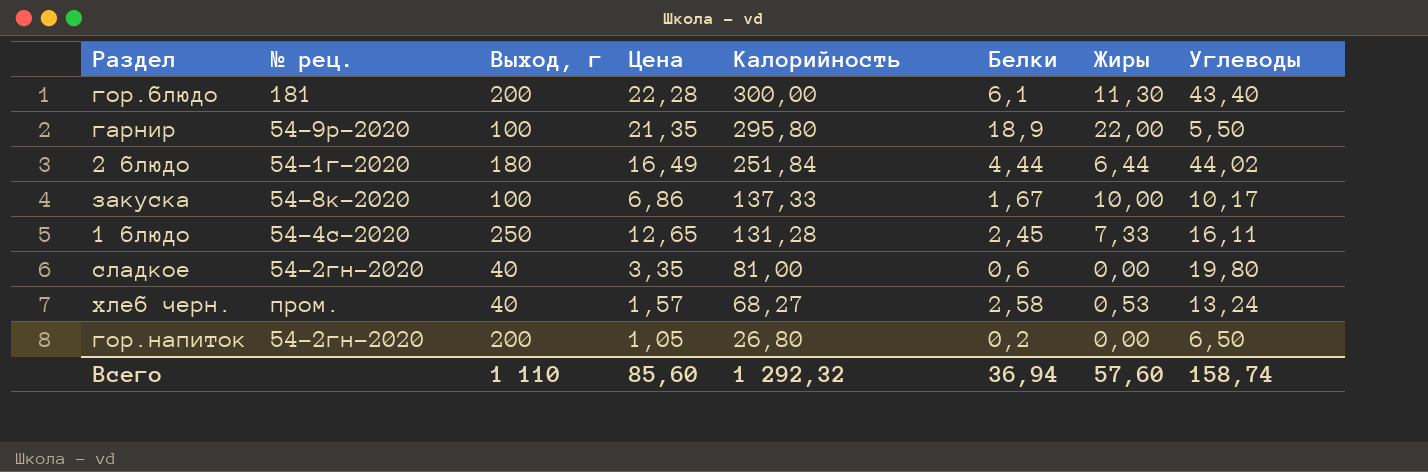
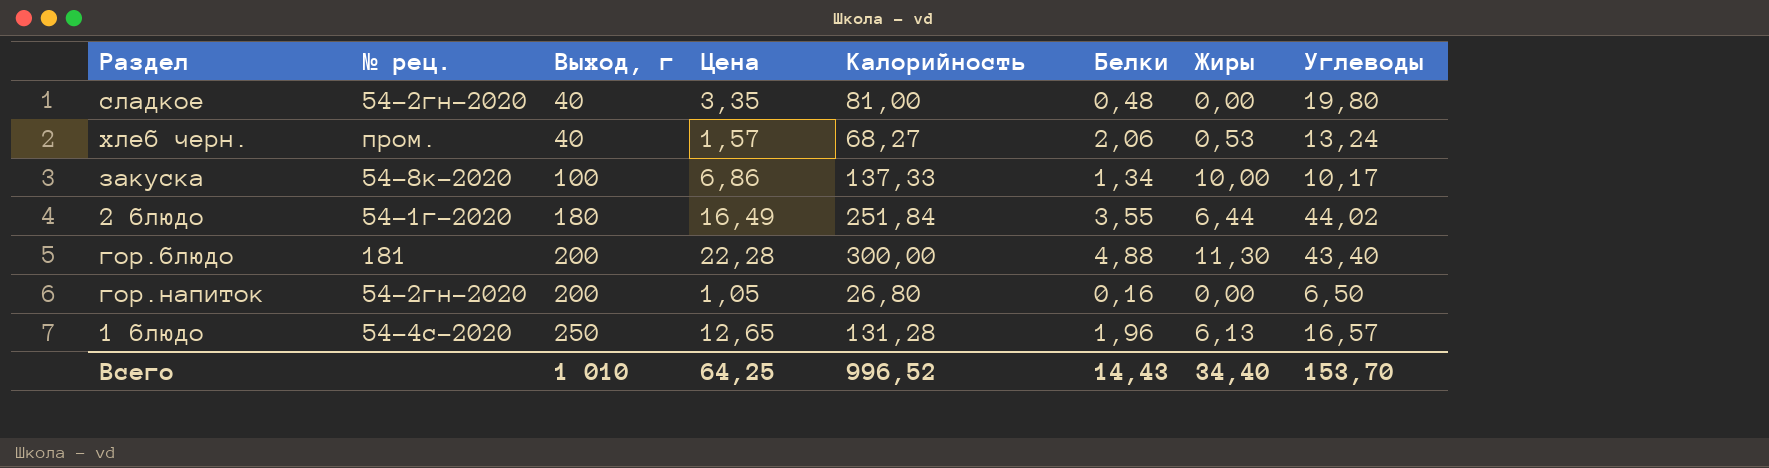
row order: Калорийность descending -> Выход, г ascending
row гарнир: 54-9р-2020 | 100 | 21,35 | 295,80 | 18,9 | 22,00 | 5,50 -> none
сладкое | Белки: 0,6 -> 0,48
хлеб черн. | Белки: 2,58 -> 2,06
закуска | Белки: 1,67 -> 1,34
2 блюдо | Белки: 4,44 -> 3,55
гор.блюдо | Белки: 6,1 -> 4,88
гор.напиток | Белки: 0,2 -> 0,16
1 блюдо | Белки: 2,45 -> 1,96
1 блюдо | Жиры: 7,33 -> 6,13
1 блюдо | Углеводы: 16,11 -> 16,57
Всего | Выход, г: 1 110 -> 1 010
Всего | Цена: 85,60 -> 64,25
Всего | Калорийность: 1 292,32 -> 996,52
Всего | Белки: 36,94 -> 14,43
Всего | Жиры: 57,60 -> 34,40
Всего | Углеводы: 158,74 -> 153,70

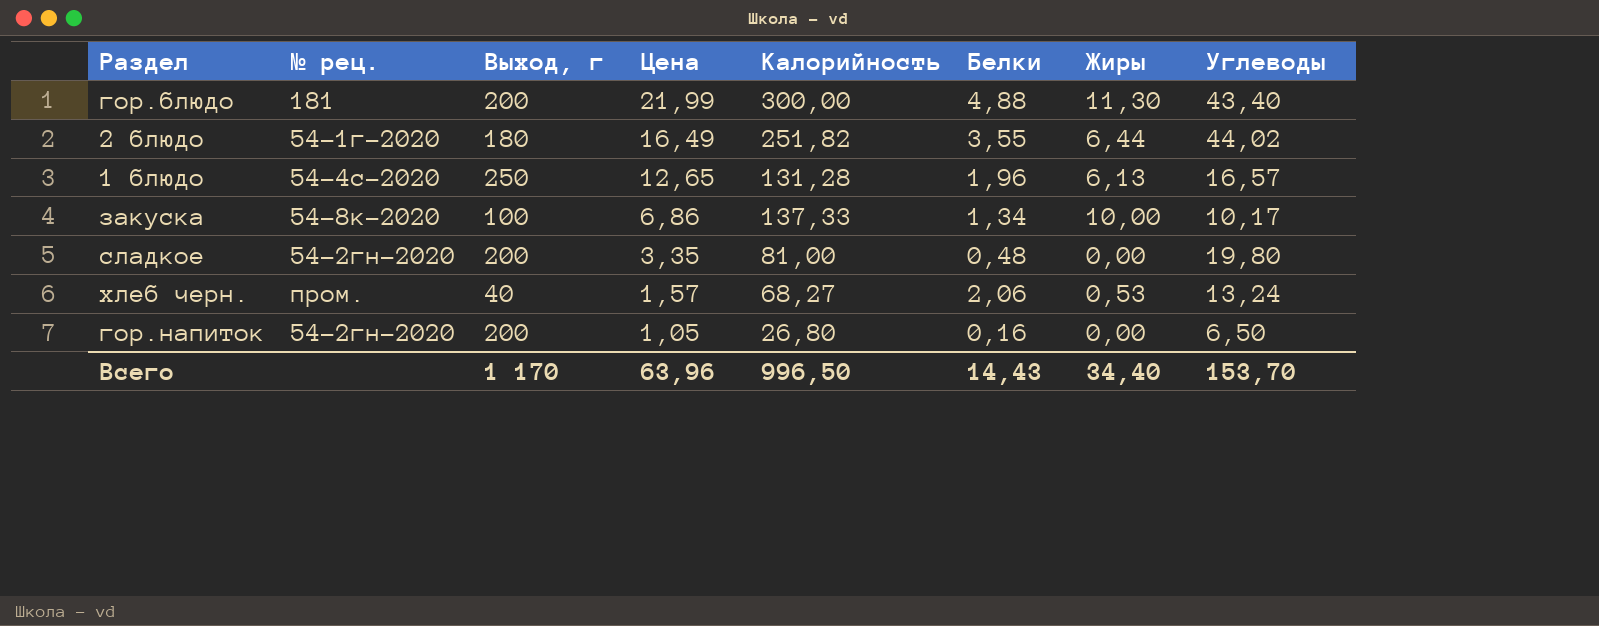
row order: Выход, г ascending -> Цена descending
гор.блюдо | Цена: 22,28 -> 21,99
2 блюдо | Калорийность: 251,84 -> 251,82
сладкое | Выход, г: 40 -> 200
Всего | Выход, г: 1 010 -> 1 170
Всего | Цена: 64,25 -> 63,96
Всего | Калорийность: 996,52 -> 996,50

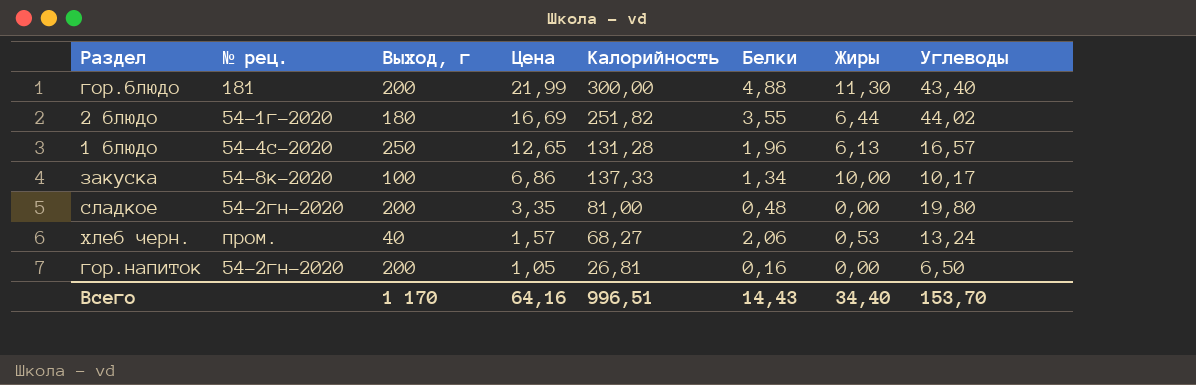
2 блюдо | Цена: 16,49 -> 16,69
гор.напиток | Калорийность: 26,80 -> 26,81
Всего | Цена: 63,96 -> 64,16
Всего | Калорийность: 996,50 -> 996,51

